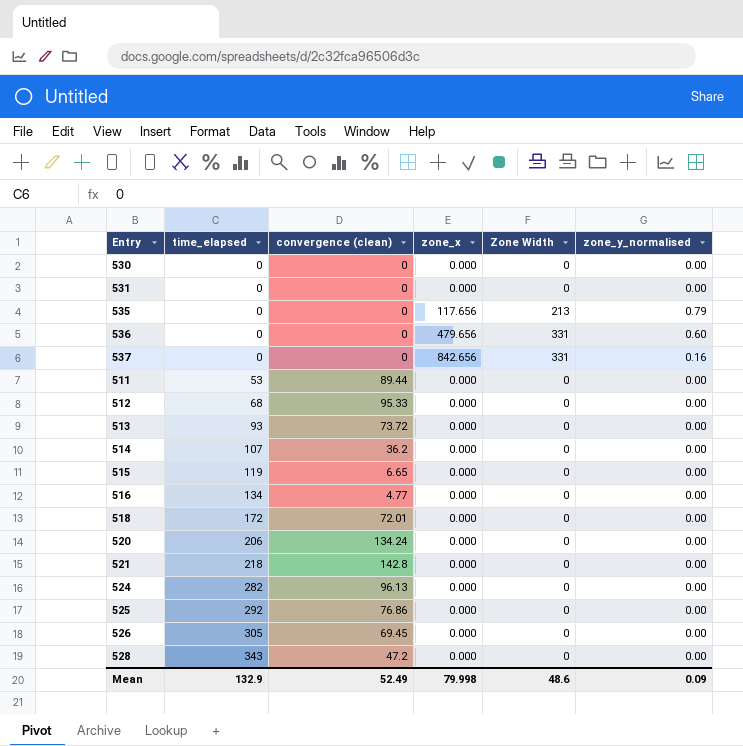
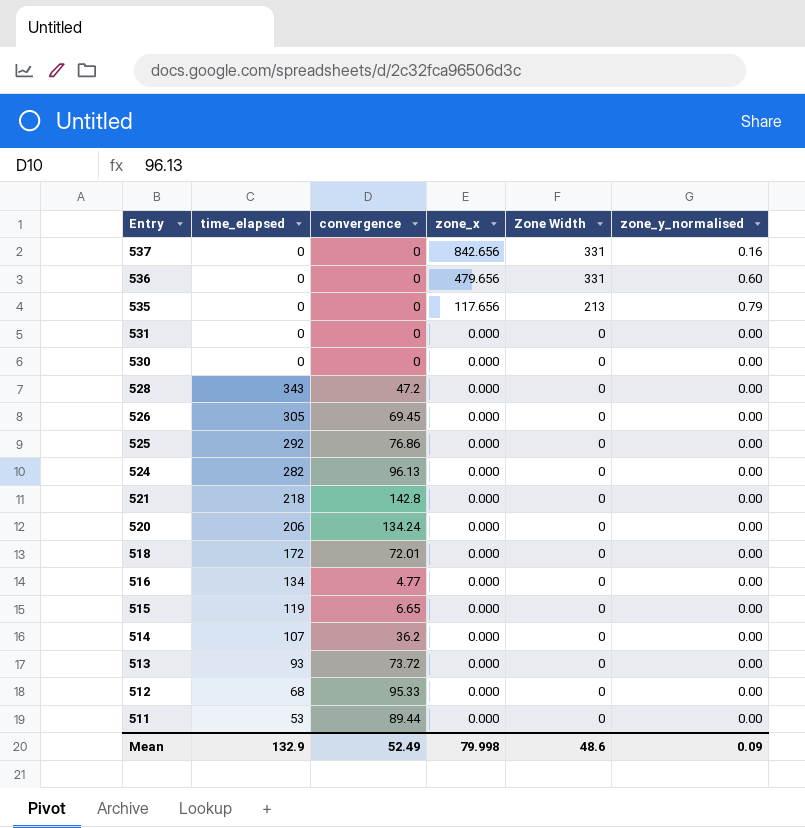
row order: time_elapsed ascending -> Entry descending
column name: convergence (clean) -> convergence

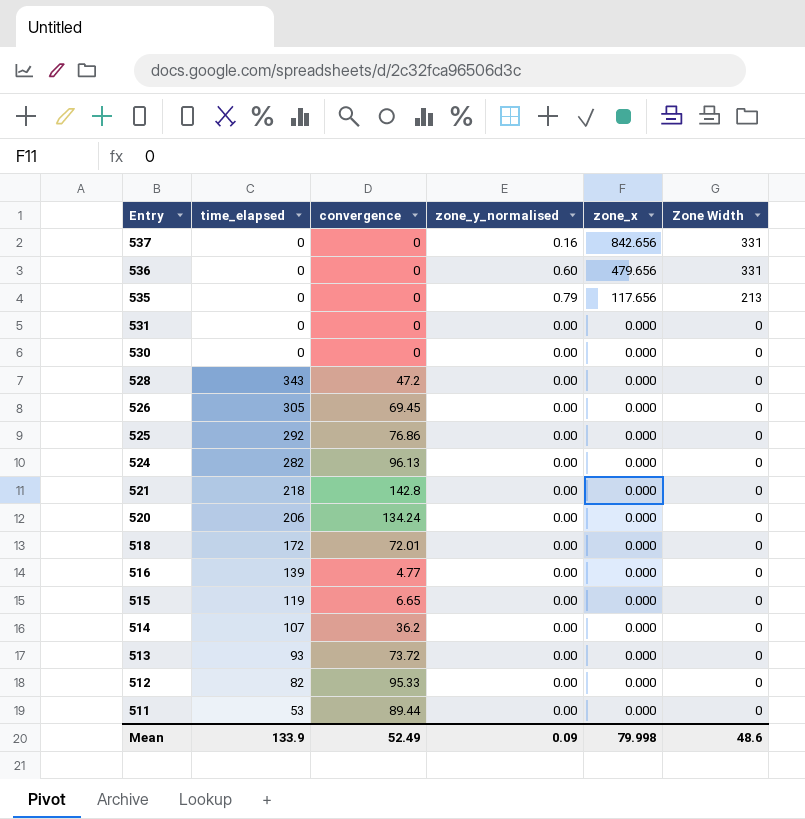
column zone_y_normalised | position: 6 -> 4
516 | time_elapsed: 134 -> 139
512 | time_elapsed: 68 -> 82
Mean | time_elapsed: 132.9 -> 133.9

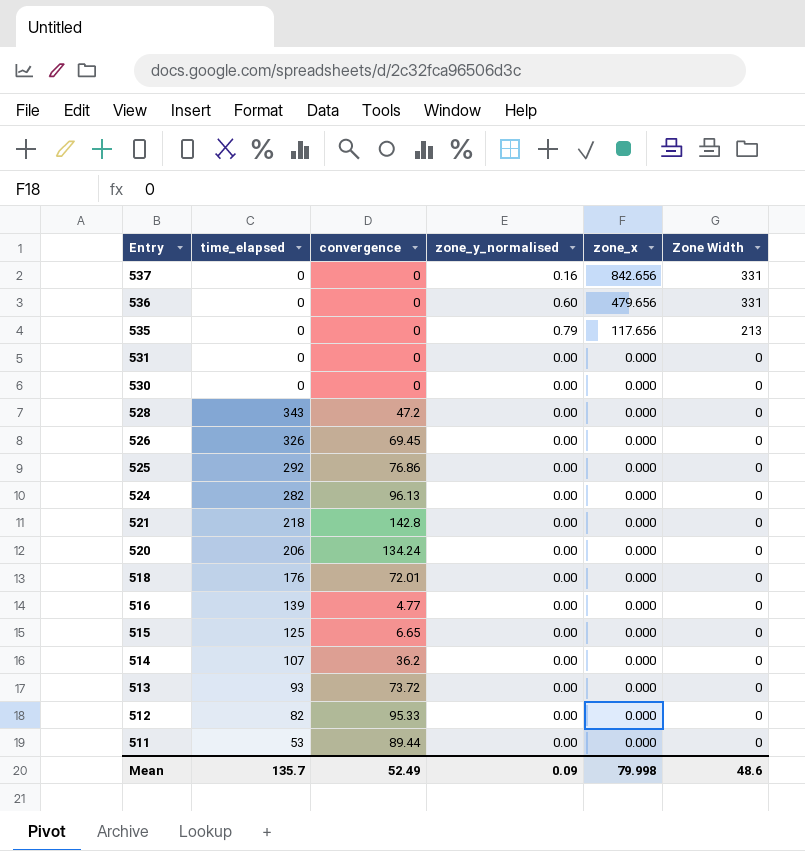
526 | time_elapsed: 305 -> 326
518 | time_elapsed: 172 -> 176
515 | time_elapsed: 119 -> 125
Mean | time_elapsed: 133.9 -> 135.7

